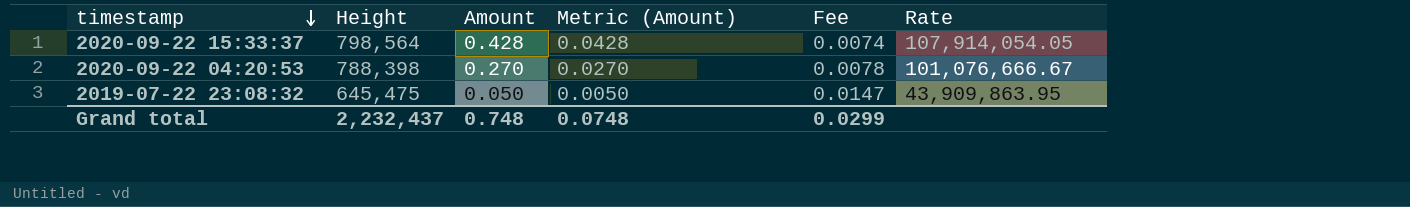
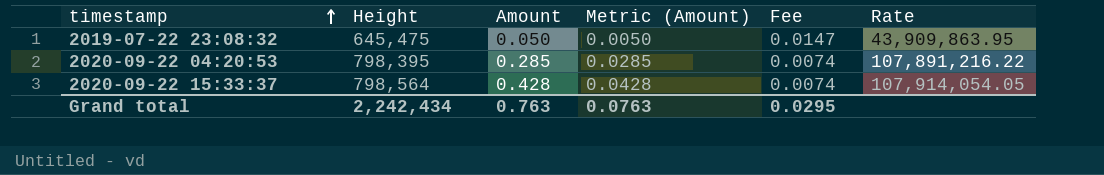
row order: timestamp descending -> timestamp ascending
2020-09-22 04:20:53 | Height: 788,398 -> 798,395
2020-09-22 04:20:53 | Amount: 0.270 -> 0.285
2020-09-22 04:20:53 | Metric (Amount): 0.0270 -> 0.0285
2020-09-22 04:20:53 | Fee: 0.0078 -> 0.0074
2020-09-22 04:20:53 | Rate: 101,076,666.67 -> 107,891,216.22
Grand total | Height: 2,232,437 -> 2,242,434
Grand total | Amount: 0.748 -> 0.763
Grand total | Metric (Amount): 0.0748 -> 0.0763
Grand total | Fee: 0.0299 -> 0.0295

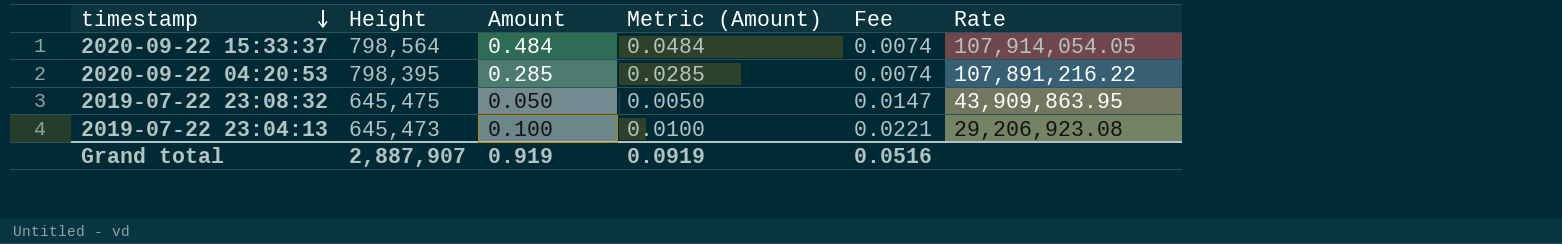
row order: timestamp ascending -> timestamp descending
2020-09-22 15:33:37 | Amount: 0.428 -> 0.484
2020-09-22 15:33:37 | Metric (Amount): 0.0428 -> 0.0484
row 2019-07-22 23:04:13: none -> 645,473 | 0.100 | 0.0100 | 0.0221 | 29,206,923.08
Grand total | Height: 2,242,434 -> 2,887,907
Grand total | Amount: 0.763 -> 0.919
Grand total | Metric (Amount): 0.0763 -> 0.0919
Grand total | Fee: 0.0295 -> 0.0516

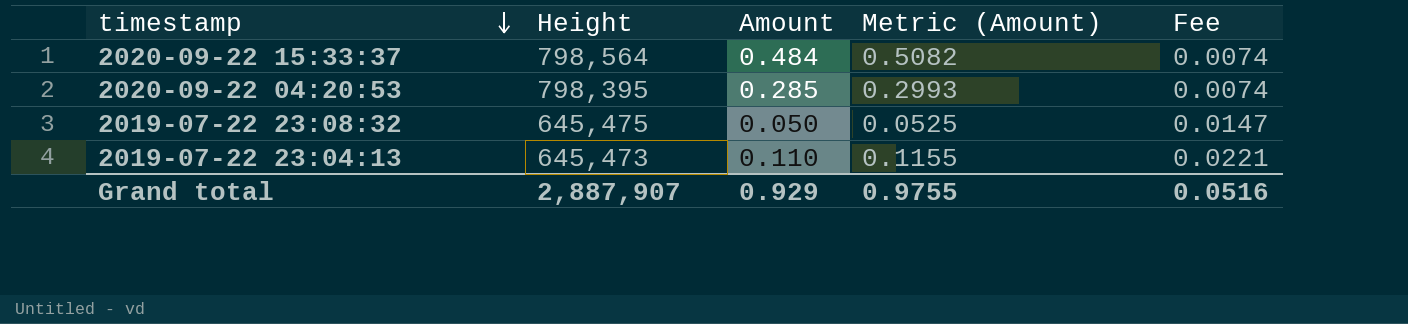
column Rate | formula: [Height] / [Fee] -> none
column Metric (Amount) | formula: [Amount] * 0.1 -> [Amount] * 1.05
2019-07-22 23:04:13 | Amount: 0.100 -> 0.110
Grand total | Amount: 0.919 -> 0.929
Grand total | Metric (Amount): 0.0919 -> 0.9755

